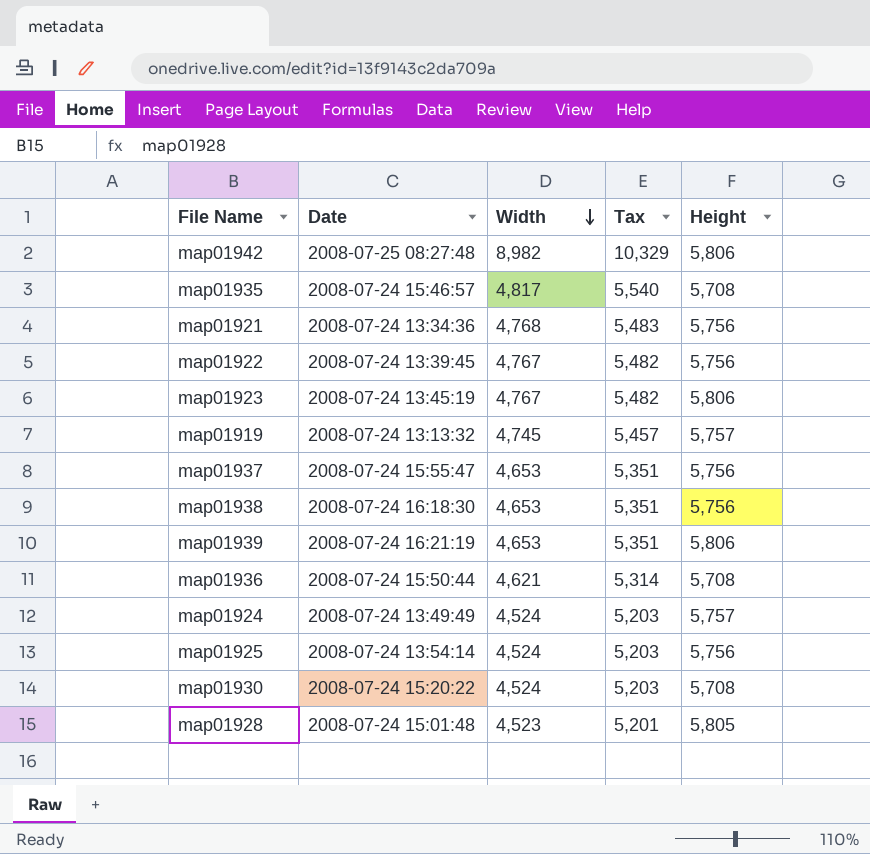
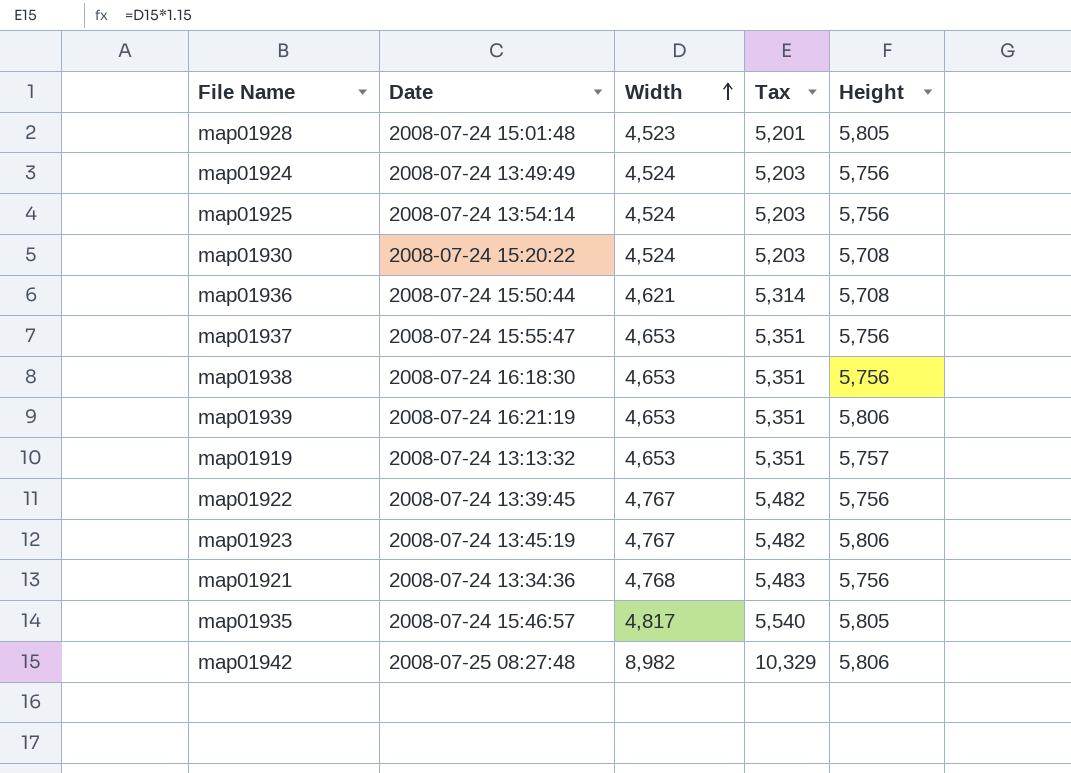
row order: Width descending -> Width ascending
map01924 | Height: 5,757 -> 5,756
map01919 | Width: 4,745 -> 4,653
map01919 | Tax: 5,457 -> 5,351
map01935 | Height: 5,708 -> 5,805

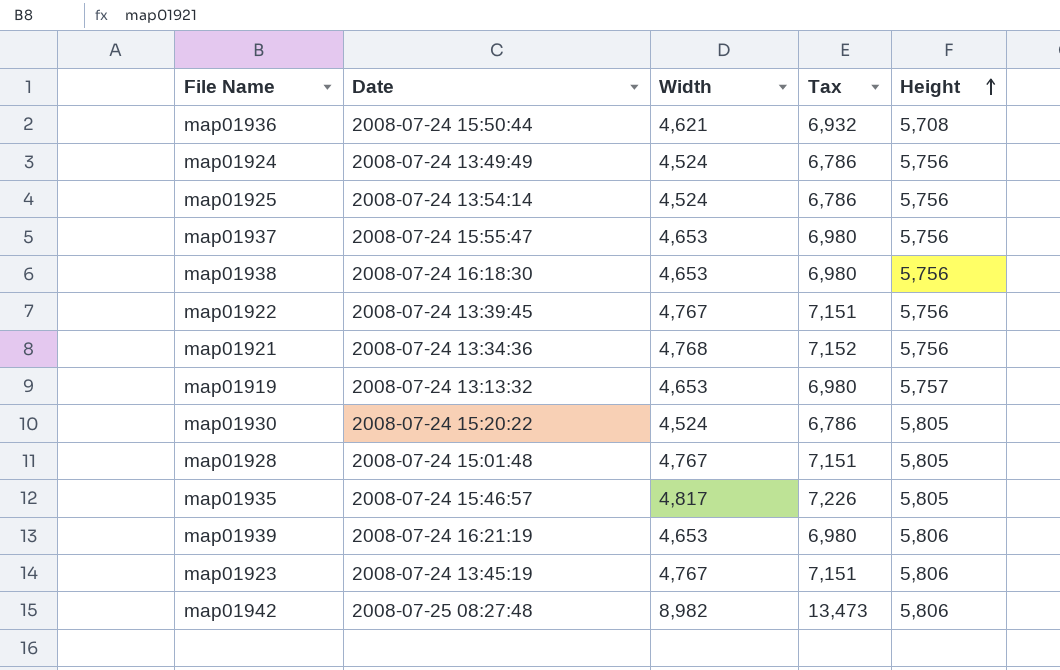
row order: Width ascending -> Height ascending
column Tax | formula: [Width] * 1.15 -> [Width] * 1.5
map01930 | Height: 5,708 -> 5,805
map01928 | Width: 4,523 -> 4,767

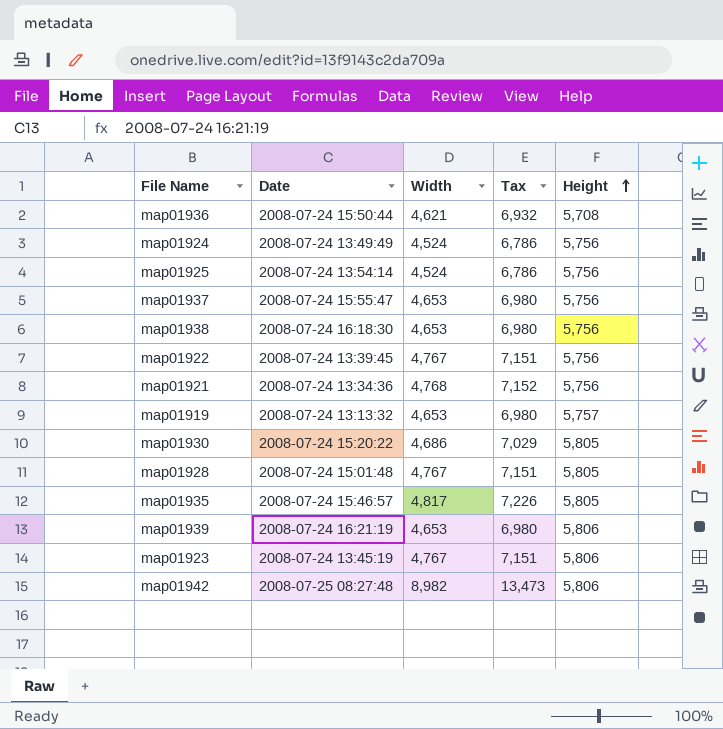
map01930 | Width: 4,524 -> 4,686
map01930 | Tax: 6,786 -> 7,029

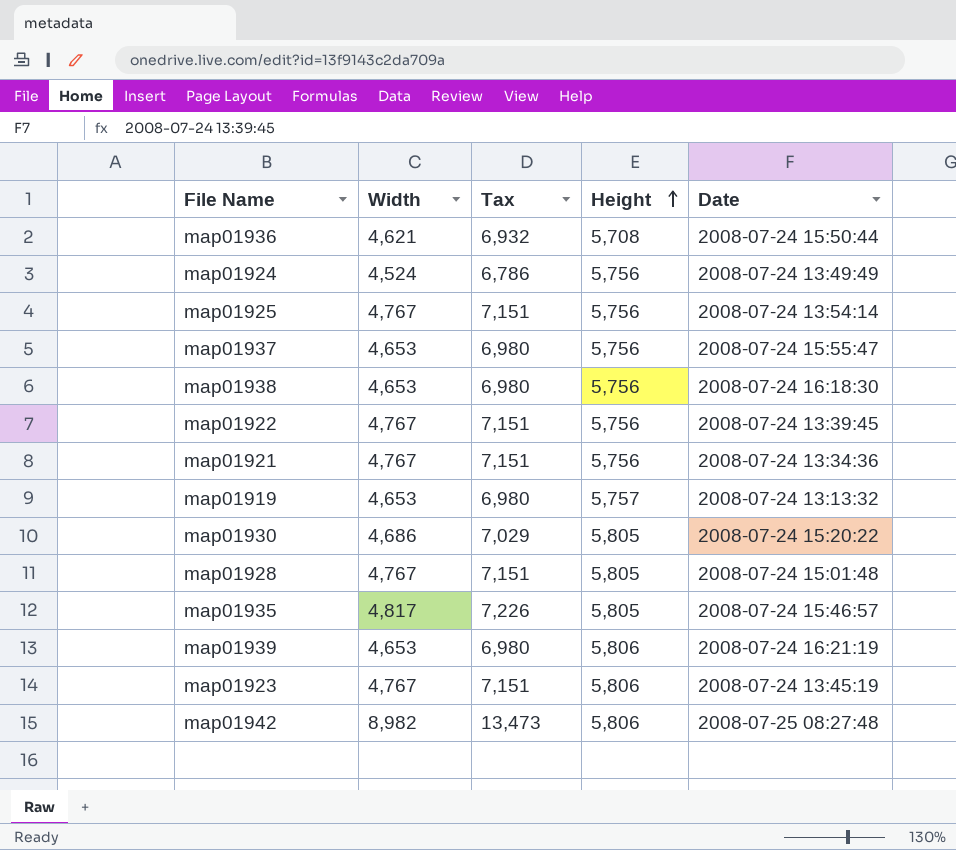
column Date | position: 2 -> 5
map01925 | Width: 4,524 -> 4,767
map01925 | Tax: 6,786 -> 7,151
map01921 | Width: 4,768 -> 4,767
map01921 | Tax: 7,152 -> 7,151

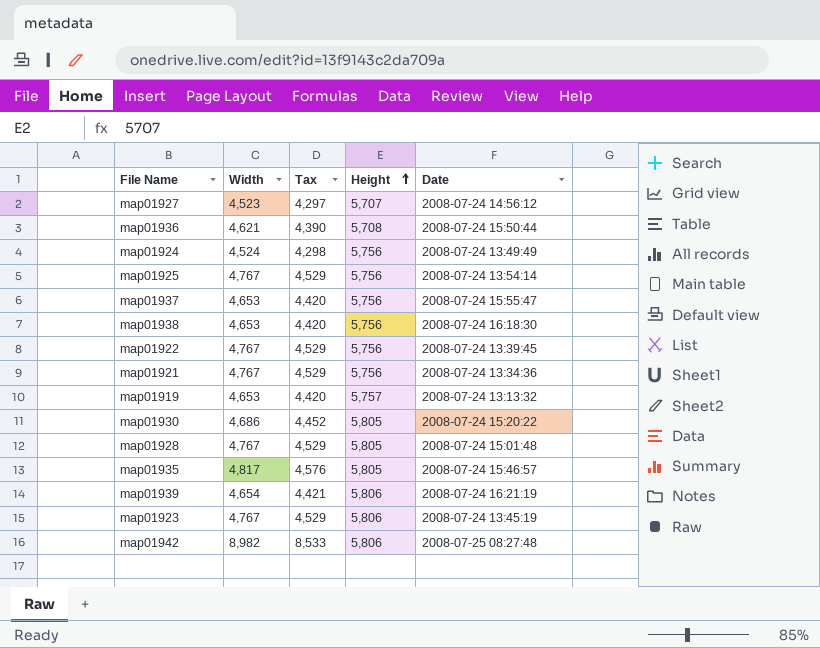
column Tax | formula: [Width] * 1.5 -> [Width] * 0.95
row map01927: none -> 4,523 | 4,297 | 5,707 | 2008-07-24 14:56:12
map01939 | Width: 4,653 -> 4,654

